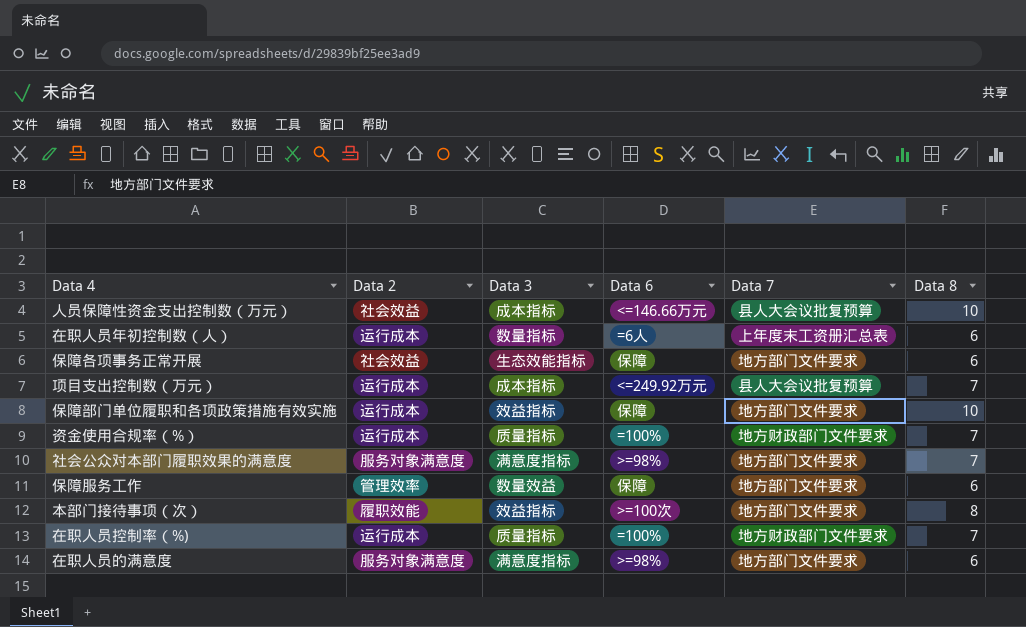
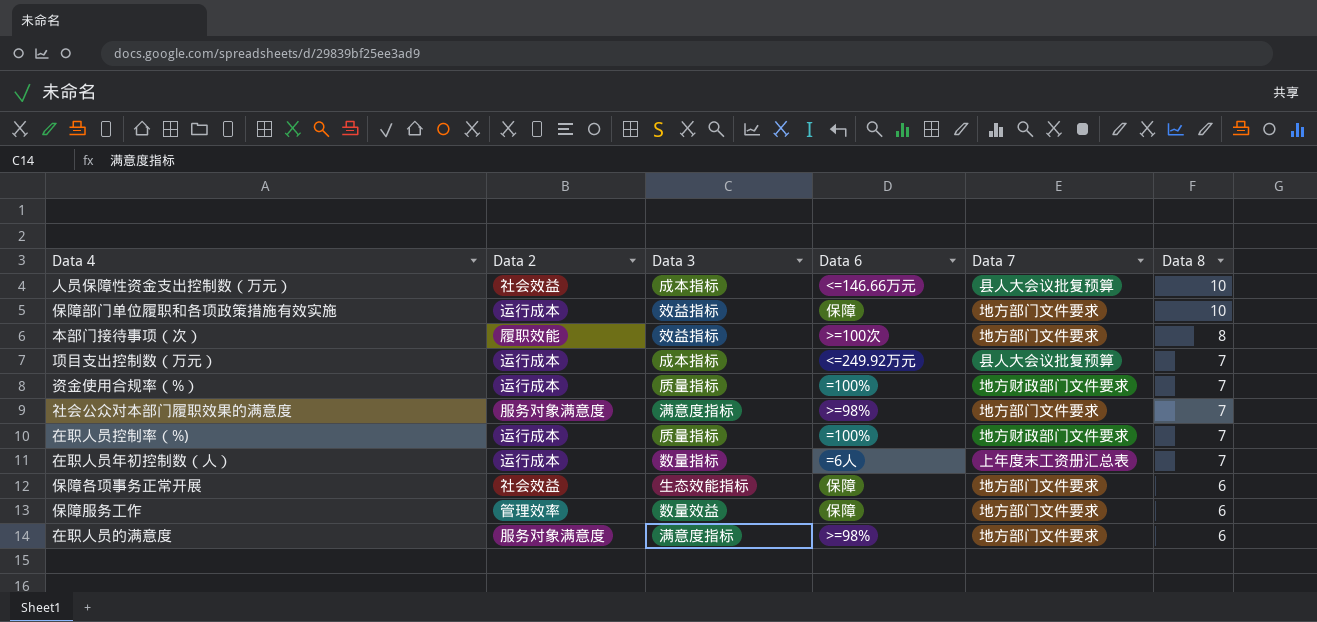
row order: none -> Data 8 descending
在职人员年初控制数（人） | Data 8: 6 -> 7

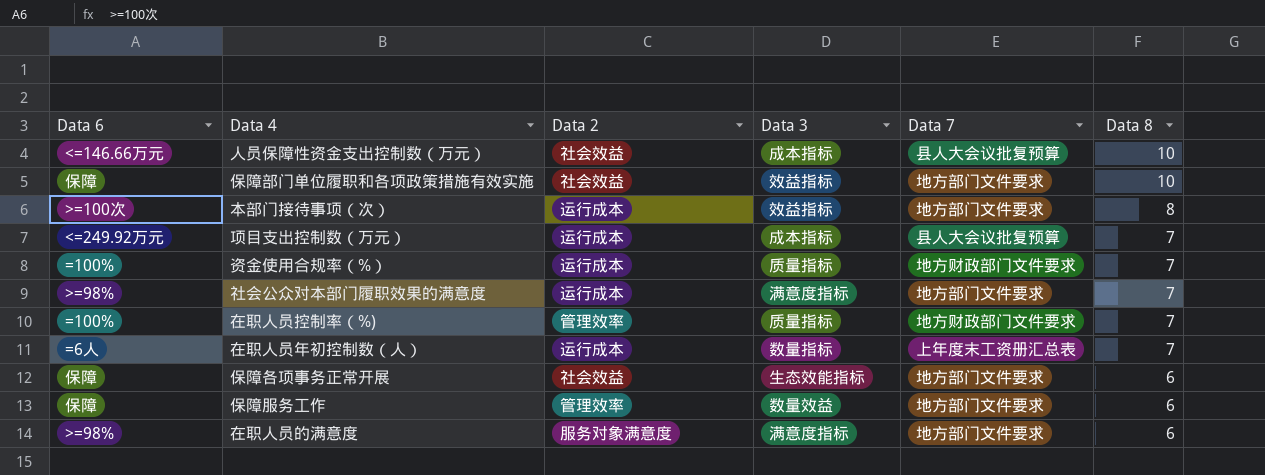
column Data 6 | position: 4 -> 1
保障部门单位履职和各项政策措施有效实施 | Data 2: 运行成本 -> 社会效益
本部门接待事项（次） | Data 2: 履职效能 -> 运行成本
社会公众对本部门履职效果的满意度 | Data 2: 服务对象满意度 -> 运行成本
在职人员控制率（%) | Data 2: 运行成本 -> 管理效率

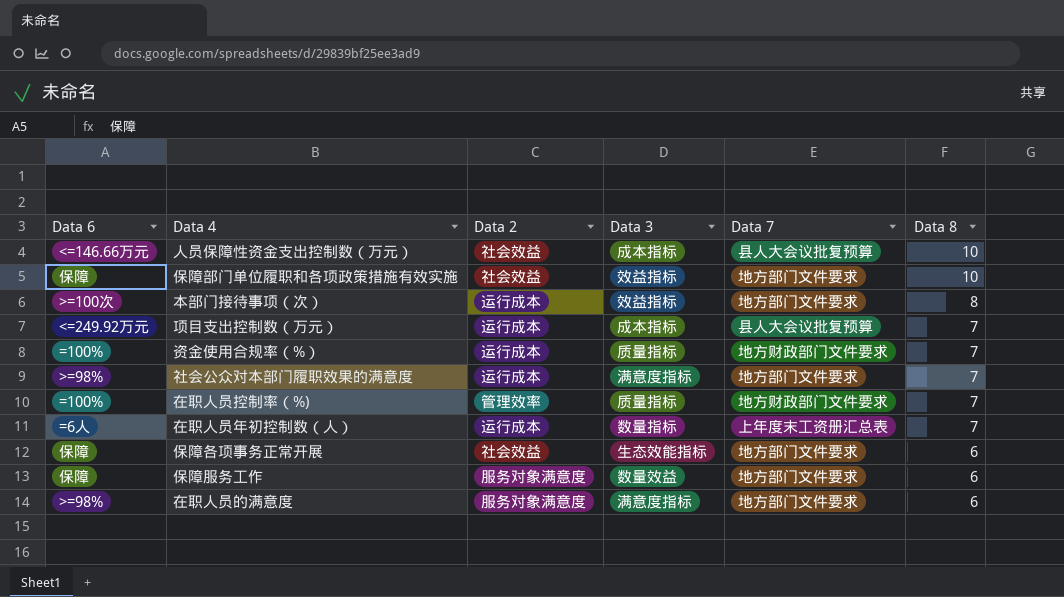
保障服务工作 | Data 2: 管理效率 -> 服务对象满意度

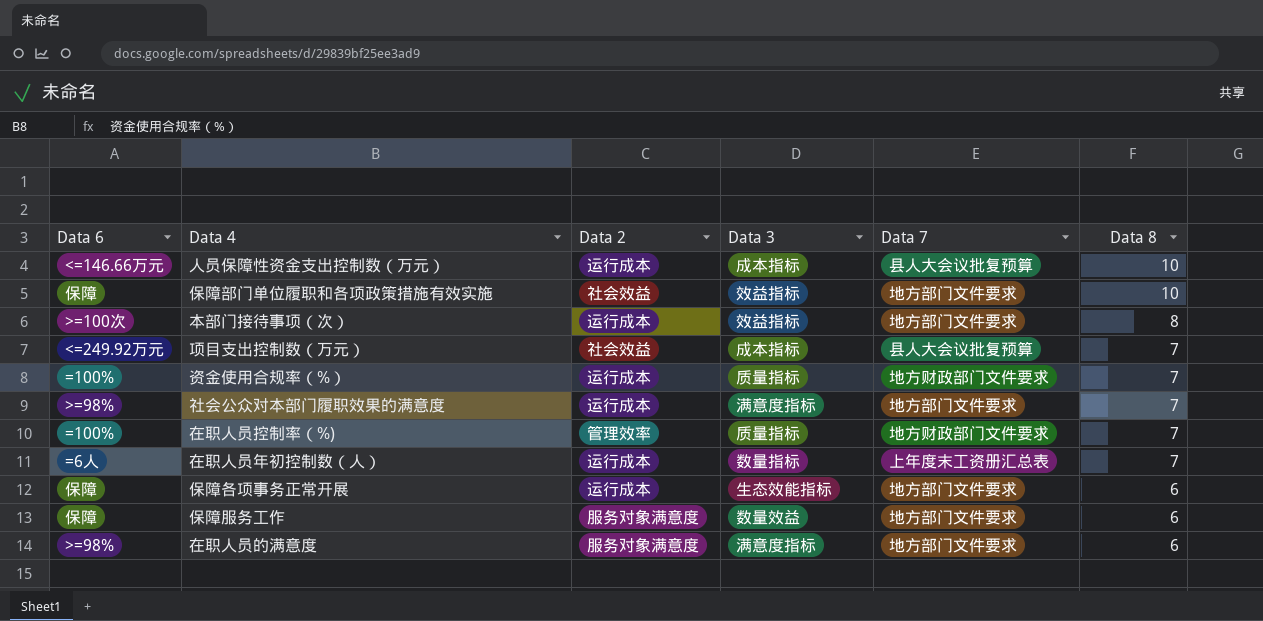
人员保障性资金支出控制数（万元） | Data 2: 社会效益 -> 运行成本
项目支出控制数（万元） | Data 2: 运行成本 -> 社会效益
保障各项事务正常开展 | Data 2: 社会效益 -> 运行成本

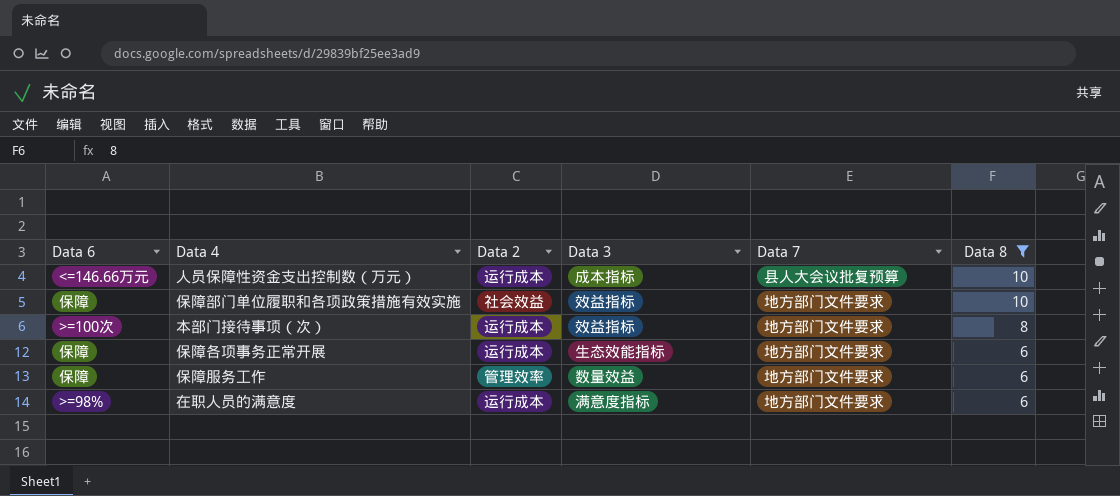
filter: none -> Data 8 != 7
保障服务工作 | Data 2: 服务对象满意度 -> 管理效率
在职人员的满意度 | Data 2: 服务对象满意度 -> 运行成本

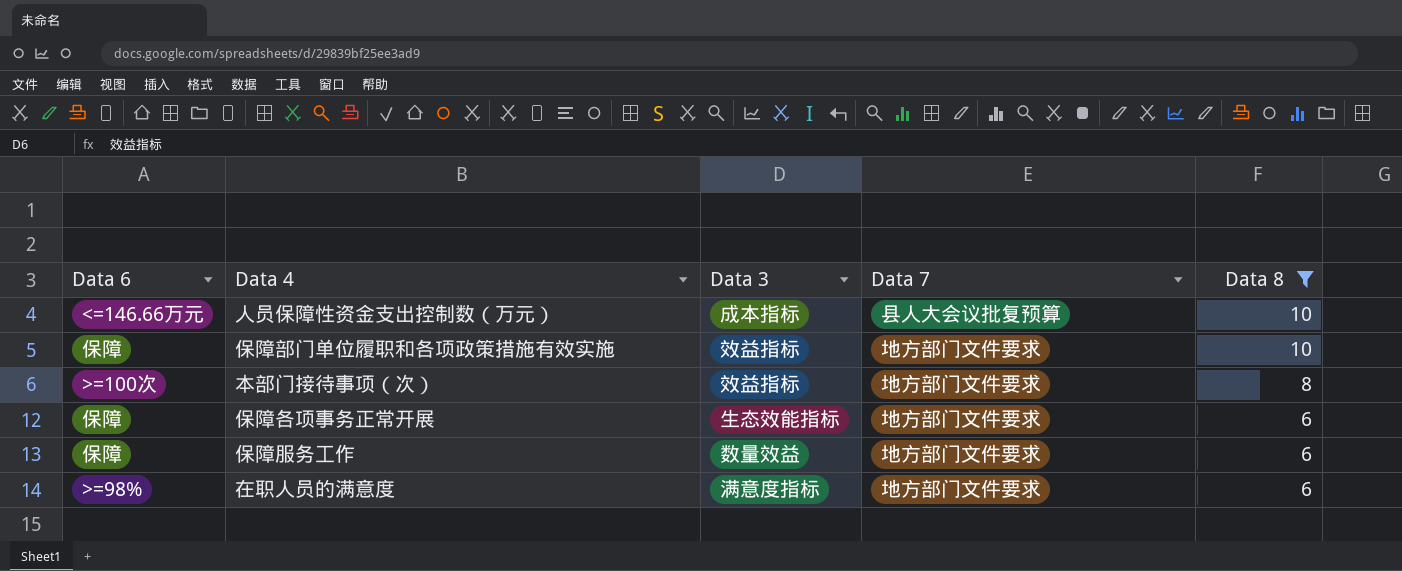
column Data 2 | position: 3 -> none

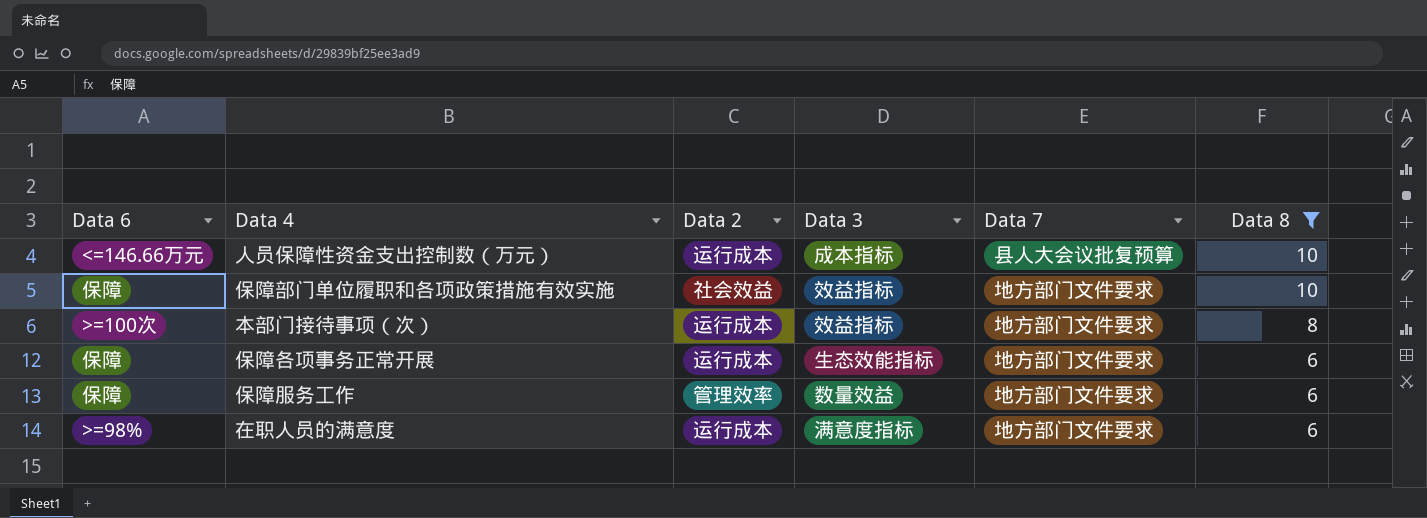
column Data 2 | position: none -> 3

